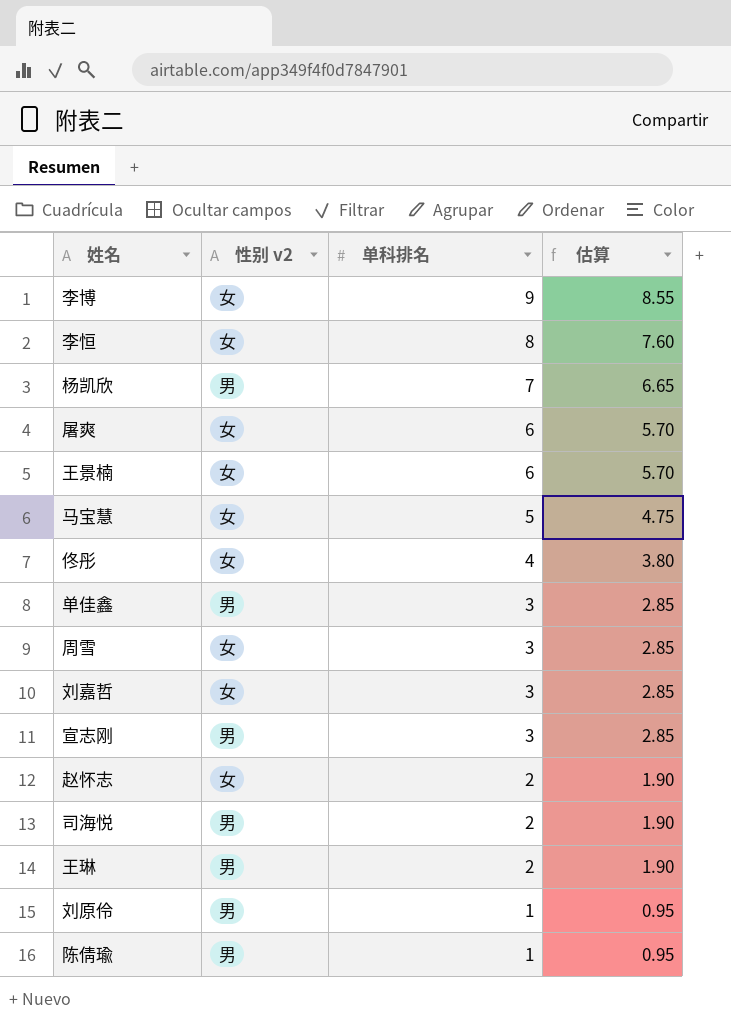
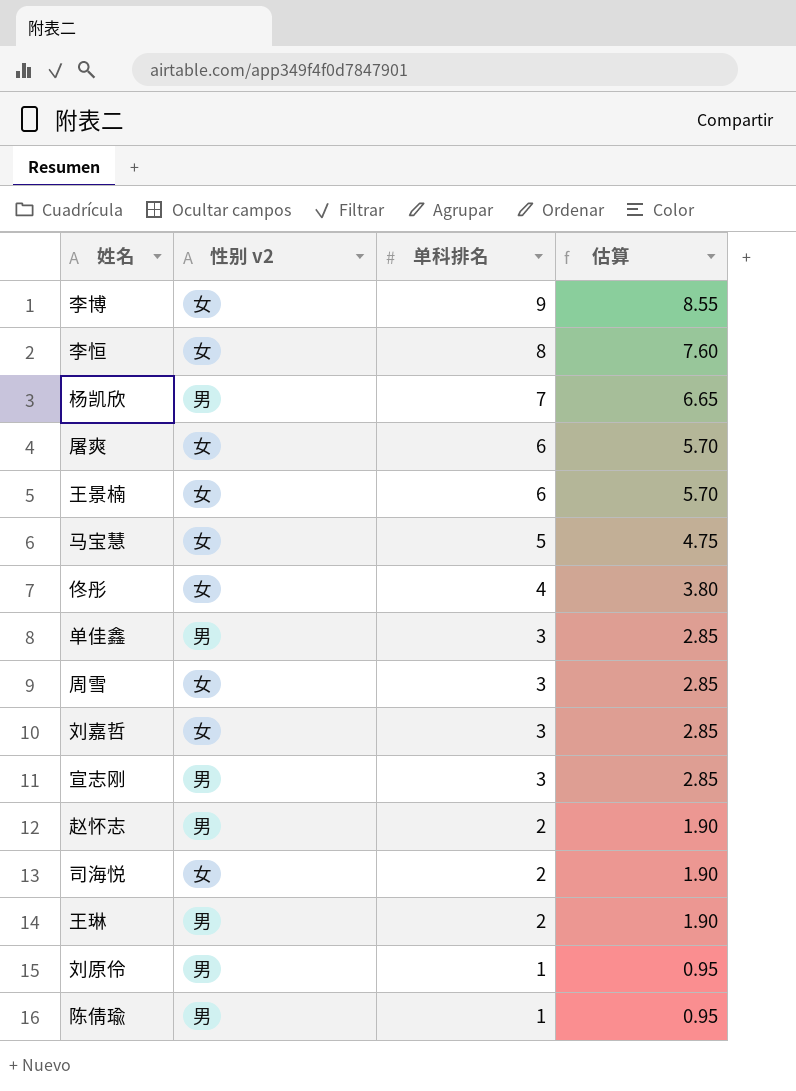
赵怀志 | 性别 v2: 女 -> 男
司海悦 | 性别 v2: 男 -> 女

